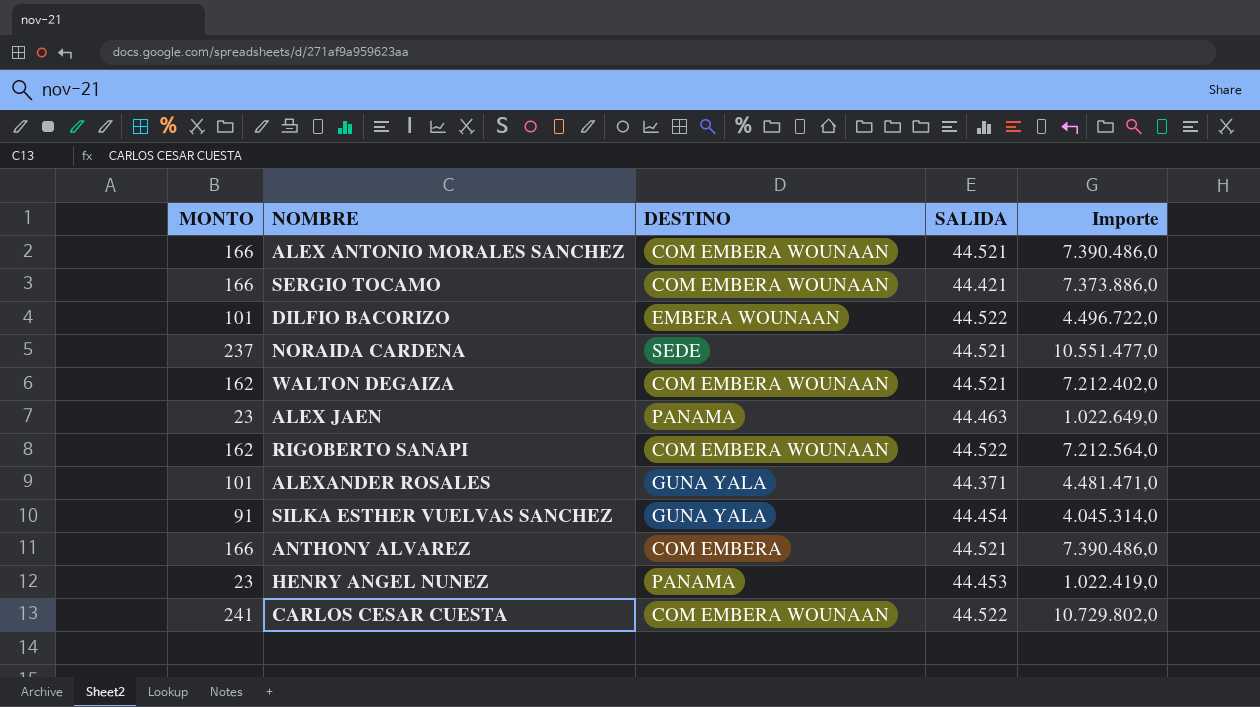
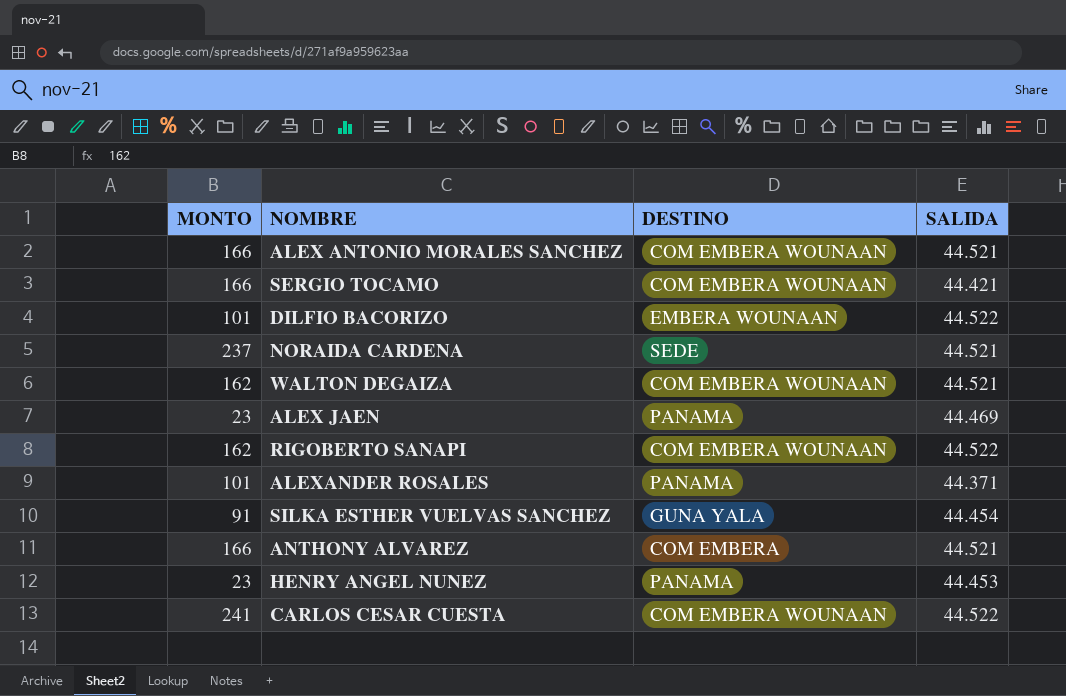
column Importe | formula: [MONTO] * [SALIDA] -> none
ALEX JAEN | SALIDA: 44.463 -> 44.469
ALEXANDER ROSALES | DESTINO: GUNA YALA -> PANAMA

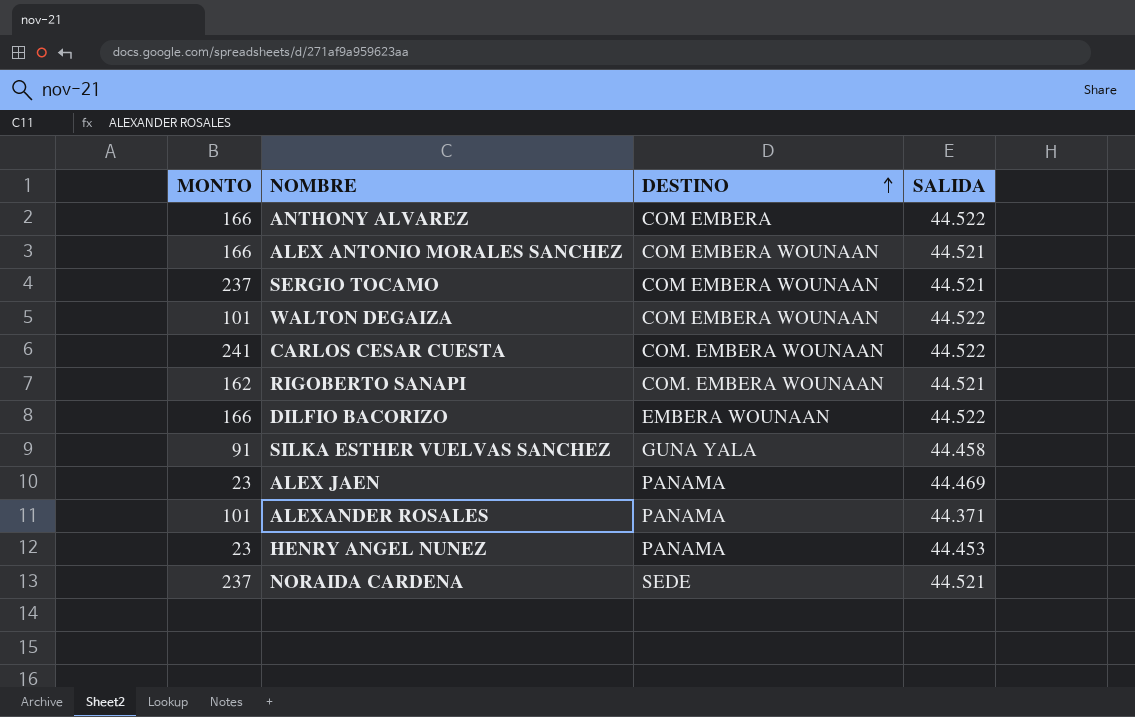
row order: none -> DESTINO ascending
ANTHONY ALVAREZ | SALIDA: 44.521 -> 44.522
SERGIO TOCAMO | MONTO: 166 -> 237
SERGIO TOCAMO | SALIDA: 44.421 -> 44.521
WALTON DEGAIZA | MONTO: 162 -> 101
WALTON DEGAIZA | SALIDA: 44.521 -> 44.522
CARLOS CESAR CUESTA | DESTINO: COM EMBERA WOUNAAN -> COM. EMBERA WOUNAAN
RIGOBERTO SANAPI | DESTINO: COM EMBERA WOUNAAN -> COM. EMBERA WOUNAAN
RIGOBERTO SANAPI | SALIDA: 44.522 -> 44.521
DILFIO BACORIZO | MONTO: 101 -> 166
SILKA ESTHER VUELVAS SANCHEZ | SALIDA: 44.454 -> 44.458

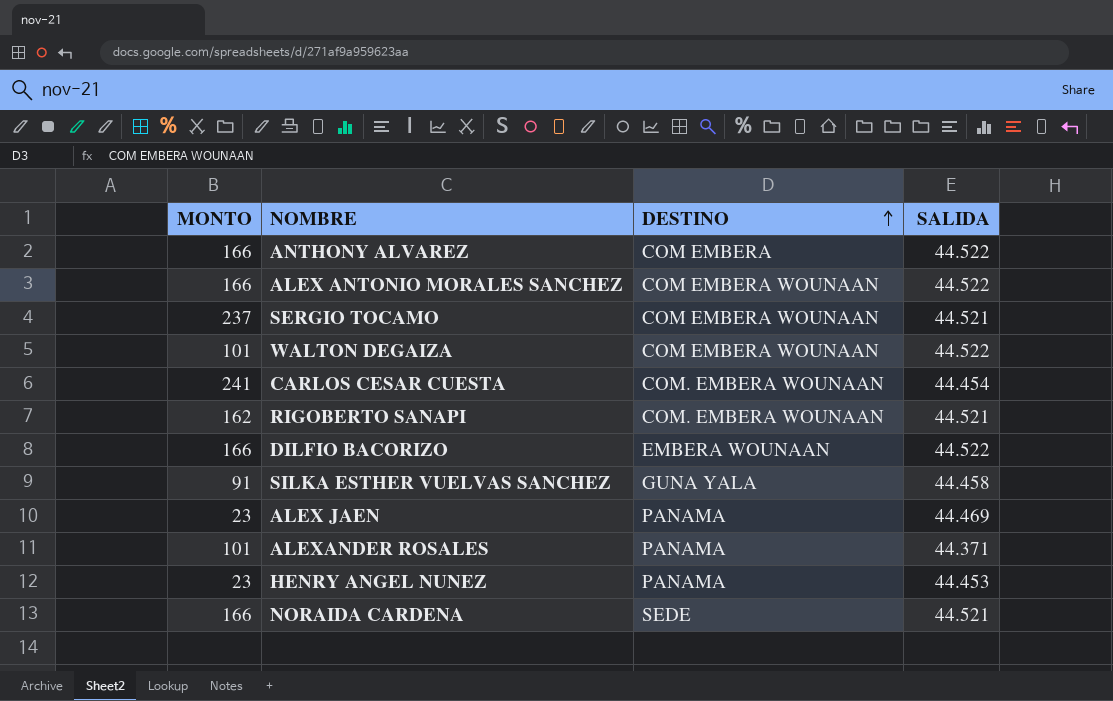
ALEX ANTONIO MORALES SANCHEZ | SALIDA: 44.521 -> 44.522
CARLOS CESAR CUESTA | SALIDA: 44.522 -> 44.454
NORAIDA CARDENA | MONTO: 237 -> 166

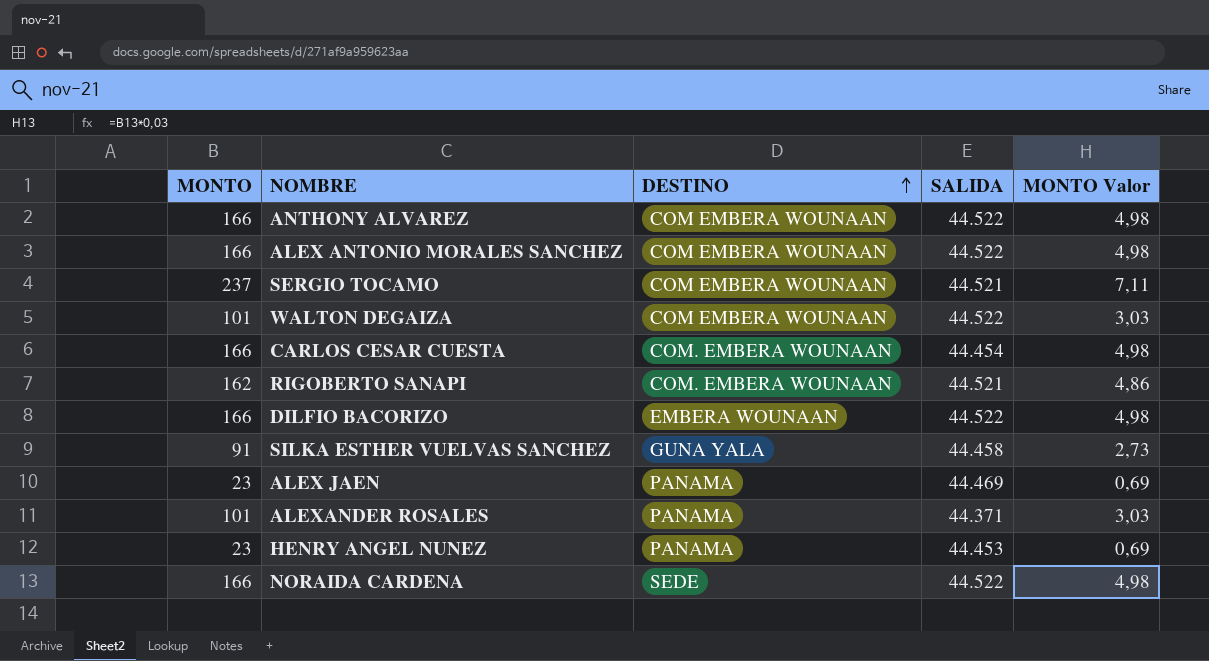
column MONTO Valor | formula: none -> [MONTO] * 0,03
ANTHONY ALVAREZ | DESTINO: COM EMBERA -> COM EMBERA WOUNAAN
CARLOS CESAR CUESTA | MONTO: 241 -> 166
NORAIDA CARDENA | SALIDA: 44.521 -> 44.522

